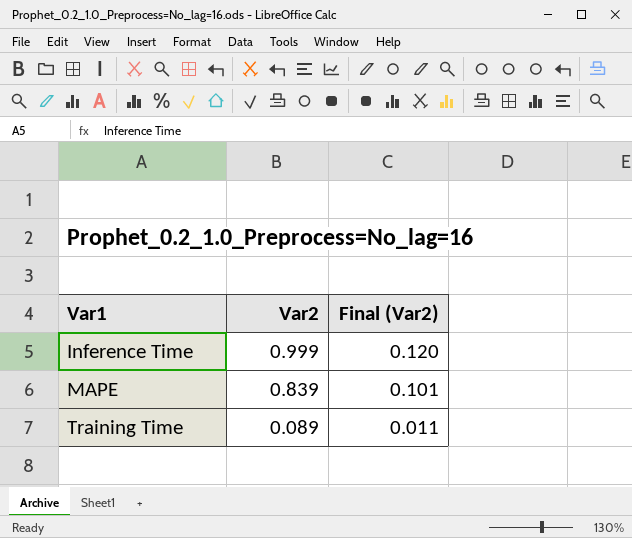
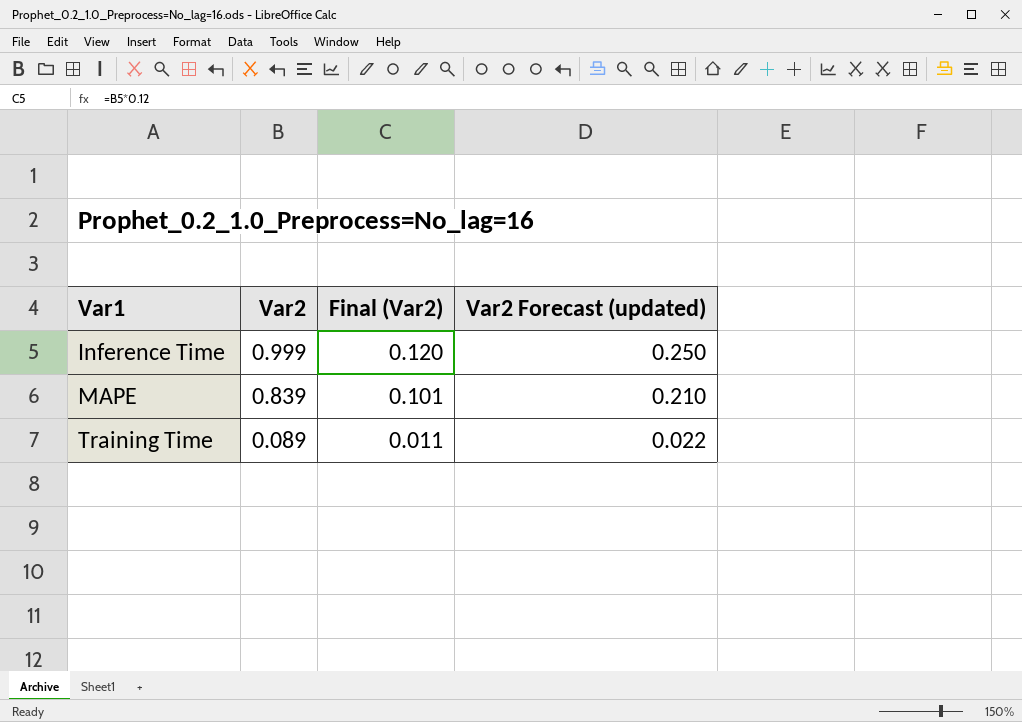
column Var2 Forecast (updated) | formula: none -> [Var2] * 0.25

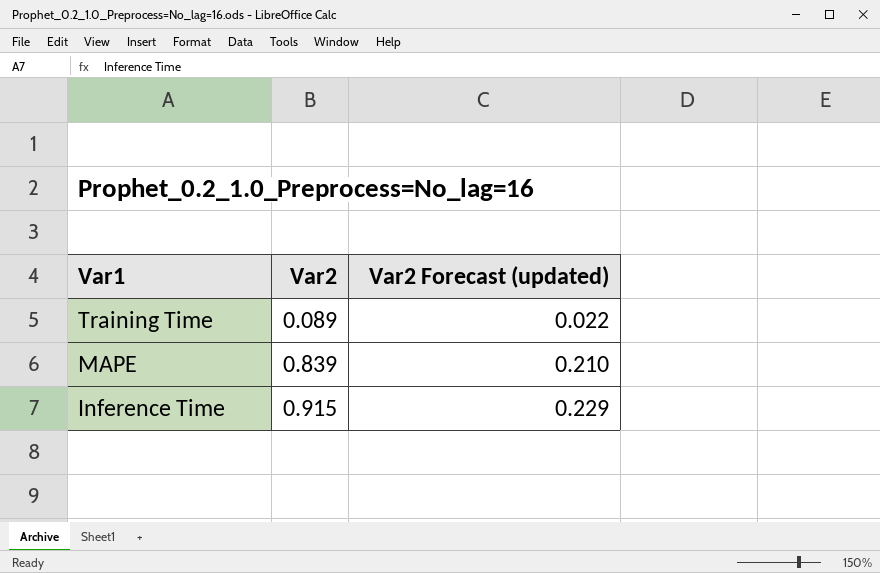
row order: Var1 ascending -> Var1 descending
column Final (Var2) | formula: [Var2] * 0.12 -> none
Inference Time | Var2: 0.999 -> 0.915
Inference Time | Var2 Forecast (updated): 0.250 -> 0.229

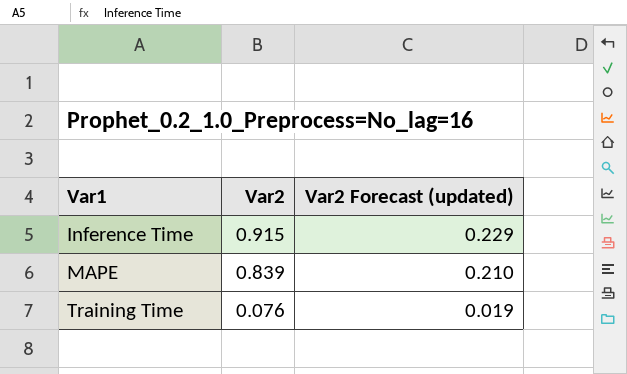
row order: Var1 descending -> Var1 ascending
Training Time | Var2: 0.089 -> 0.076
Training Time | Var2 Forecast (updated): 0.022 -> 0.019

